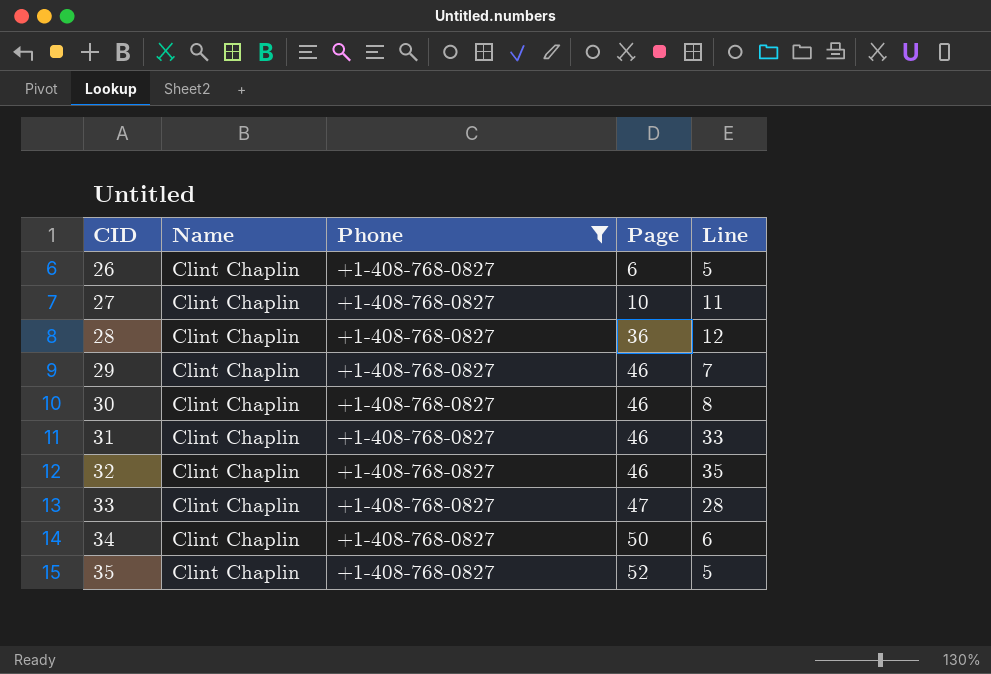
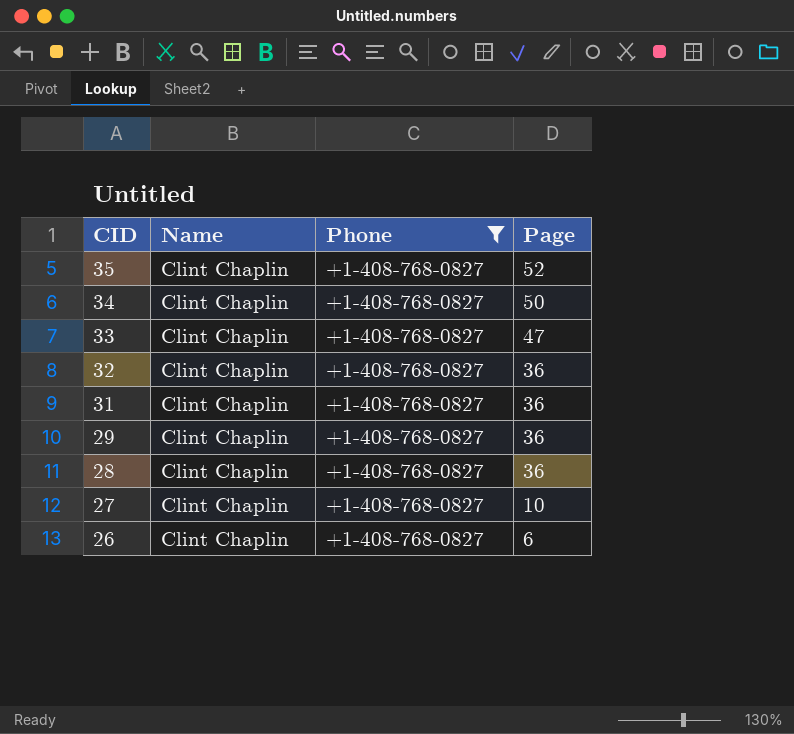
row order: CID ascending -> CID descending
column Line | position: 5 -> none
row 30: Clint Chaplin | +1-408-768-0827 | 46 | 8 -> none
32 | Page: 46 -> 36
31 | Page: 46 -> 36
29 | Page: 46 -> 36

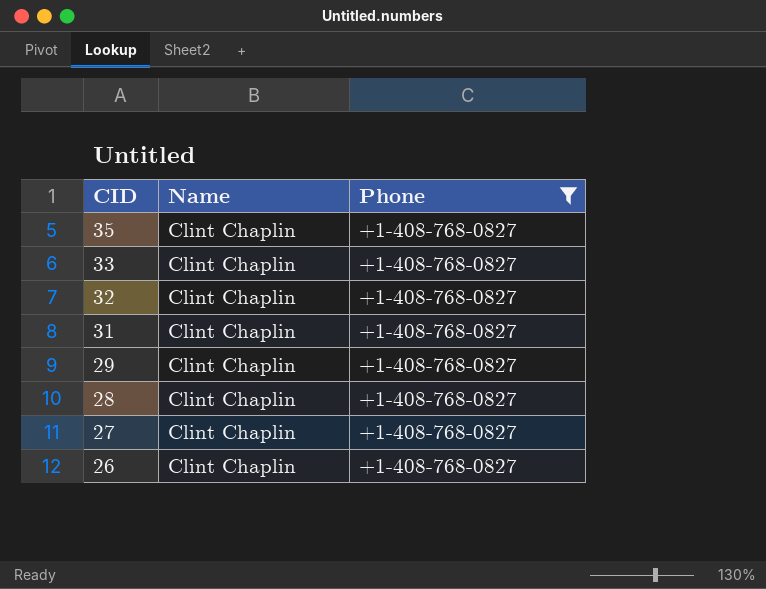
column Page | position: 4 -> none
row 34: Clint Chaplin | +1-408-768-0827 | 50 -> none

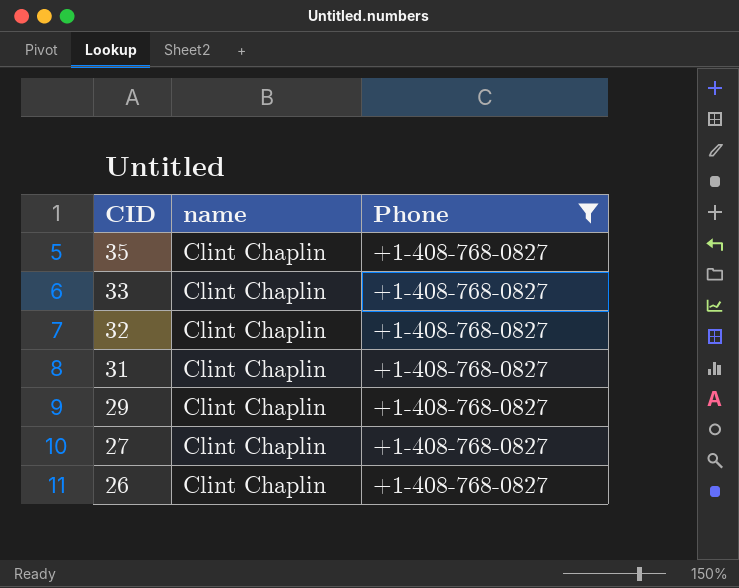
column name: Name -> name
row 28: Clint Chaplin | +1-408-768-0827 -> none

